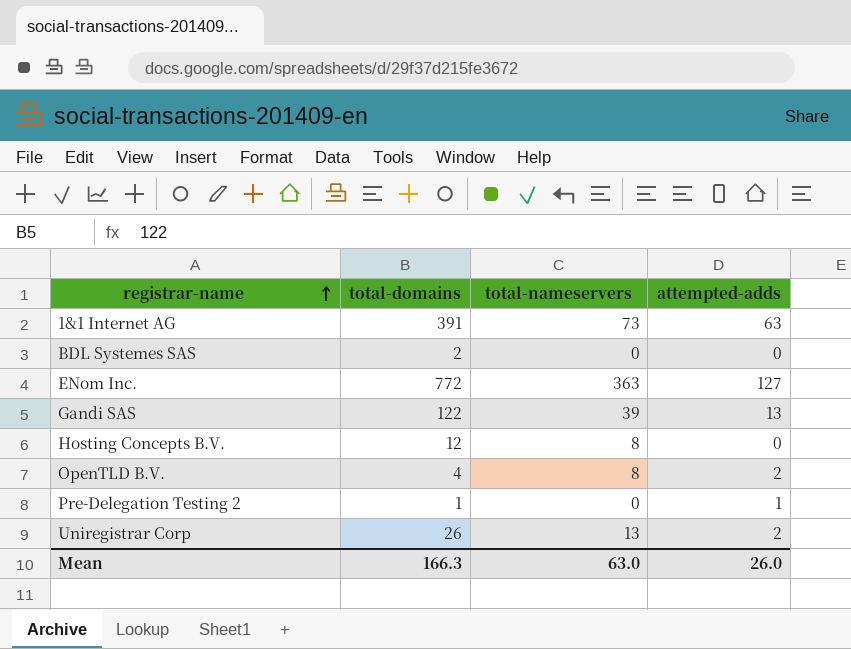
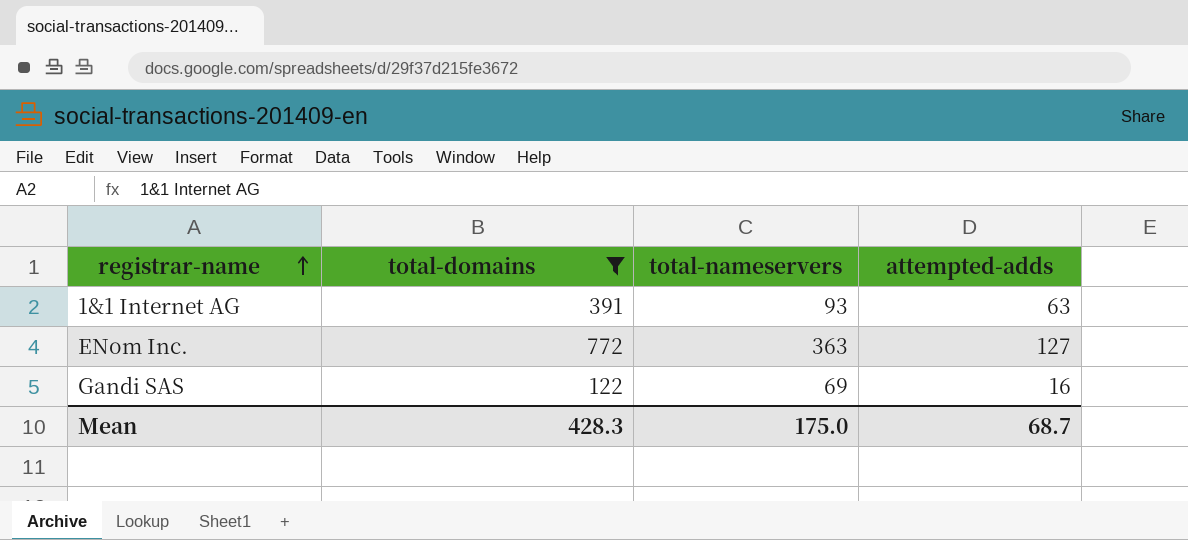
filter: none -> total-domains >= 122
1&1 Internet AG | total-nameservers: 73 -> 93
Gandi SAS | total-nameservers: 39 -> 69
Gandi SAS | attempted-adds: 13 -> 16
Mean | total-domains: 166.3 -> 428.3
Mean | total-nameservers: 63.0 -> 175.0
Mean | attempted-adds: 26.0 -> 68.7

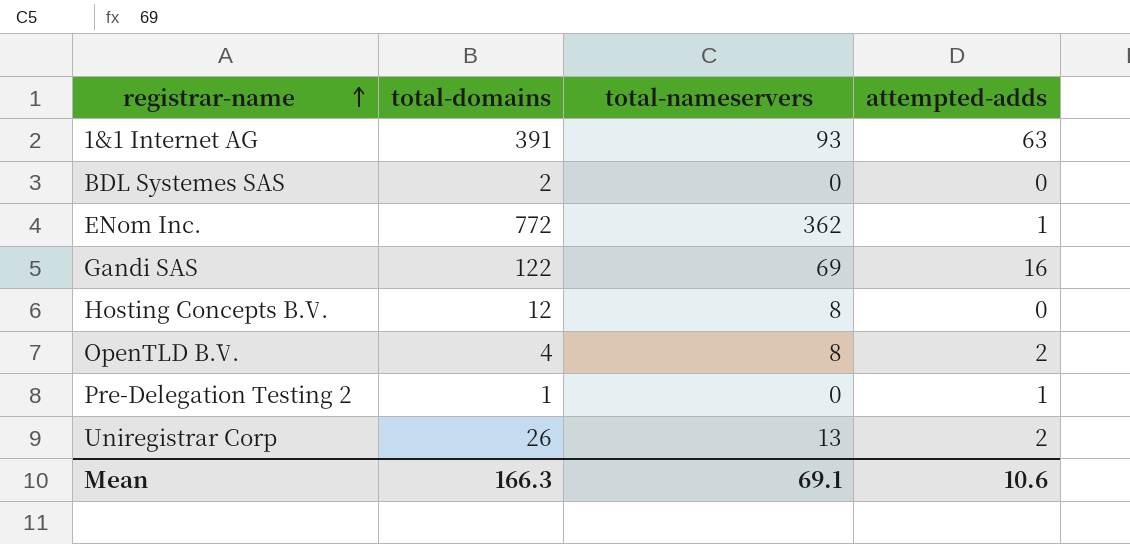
filter: total-domains >= 122 -> none
ENom Inc. | total-nameservers: 363 -> 362
ENom Inc. | attempted-adds: 127 -> 1
Mean | total-domains: 428.3 -> 166.3
Mean | total-nameservers: 175.0 -> 69.1
Mean | attempted-adds: 68.7 -> 10.6

